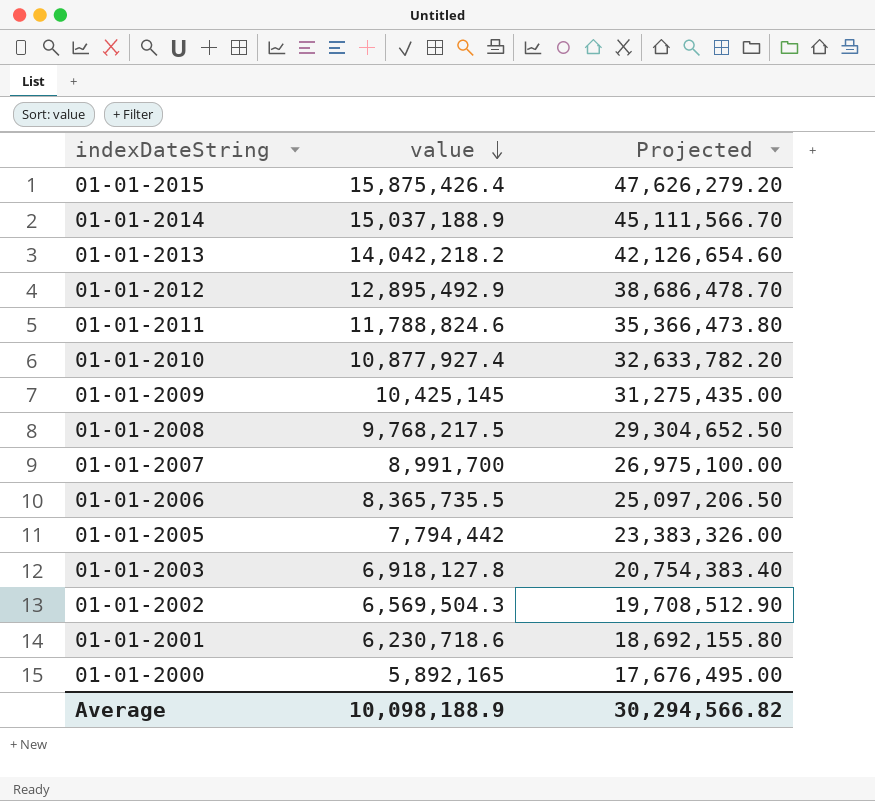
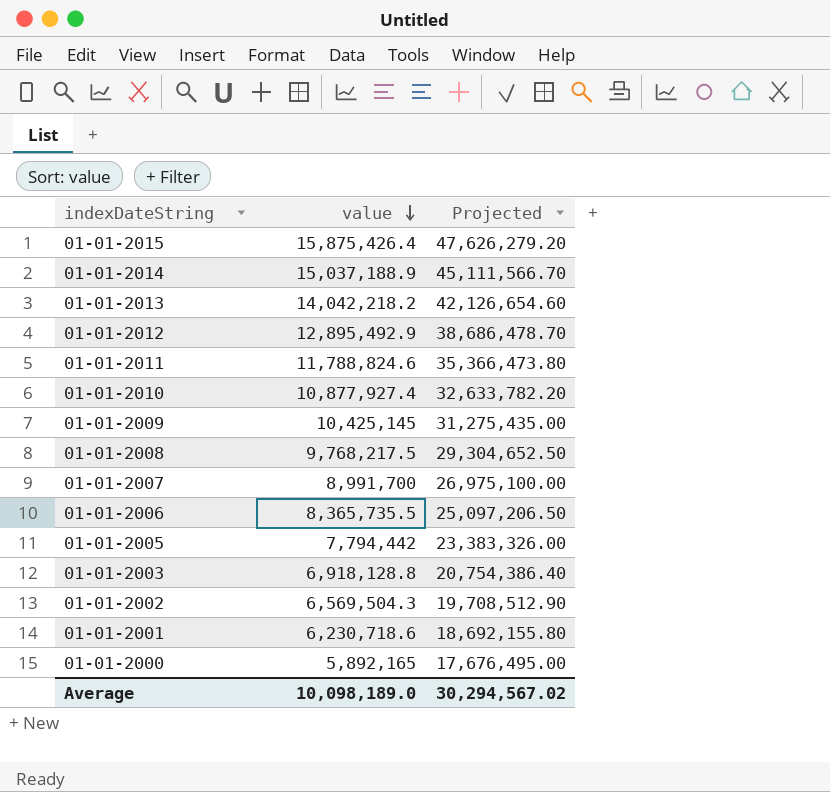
01-01-2003 | value: 6,918,127.8 -> 6,918,128.8
01-01-2003 | Projected: 20,754,383.40 -> 20,754,386.40
Average | value: 10,098,188.9 -> 10,098,189.0
Average | Projected: 30,294,566.82 -> 30,294,567.02

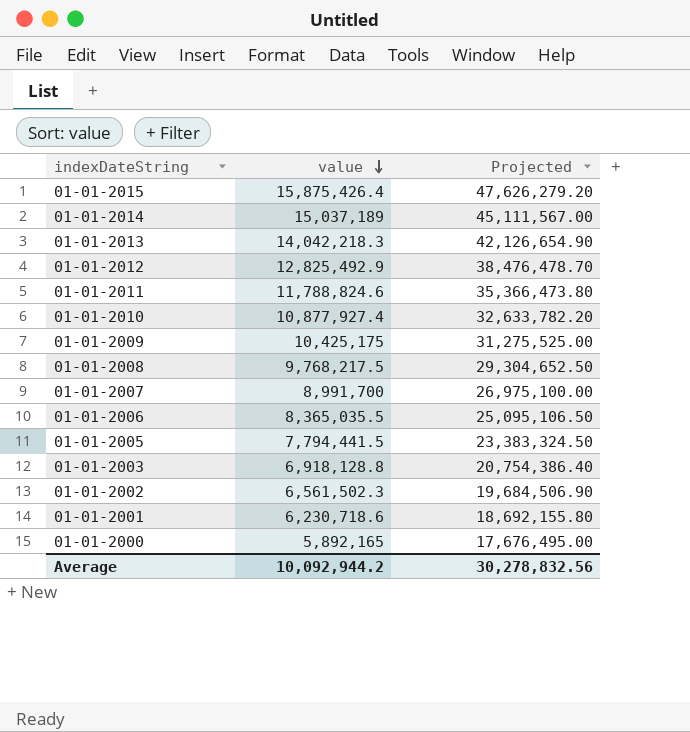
01-01-2014 | value: 15,037,188.9 -> 15,037,189
01-01-2014 | Projected: 45,111,566.70 -> 45,111,567.00
01-01-2013 | value: 14,042,218.2 -> 14,042,218.3
01-01-2013 | Projected: 42,126,654.60 -> 42,126,654.90
01-01-2012 | value: 12,895,492.9 -> 12,825,492.9
01-01-2012 | Projected: 38,686,478.70 -> 38,476,478.70
01-01-2009 | value: 10,425,145 -> 10,425,175
01-01-2009 | Projected: 31,275,435.00 -> 31,275,525.00
01-01-2006 | value: 8,365,735.5 -> 8,365,035.5
01-01-2006 | Projected: 25,097,206.50 -> 25,095,106.50
01-01-2005 | value: 7,794,442 -> 7,794,441.5
01-01-2005 | Projected: 23,383,326.00 -> 23,383,324.50
01-01-2002 | value: 6,569,504.3 -> 6,561,502.3
01-01-2002 | Projected: 19,708,512.90 -> 19,684,506.90
Average | value: 10,098,189.0 -> 10,092,944.2
Average | Projected: 30,294,567.02 -> 30,278,832.56

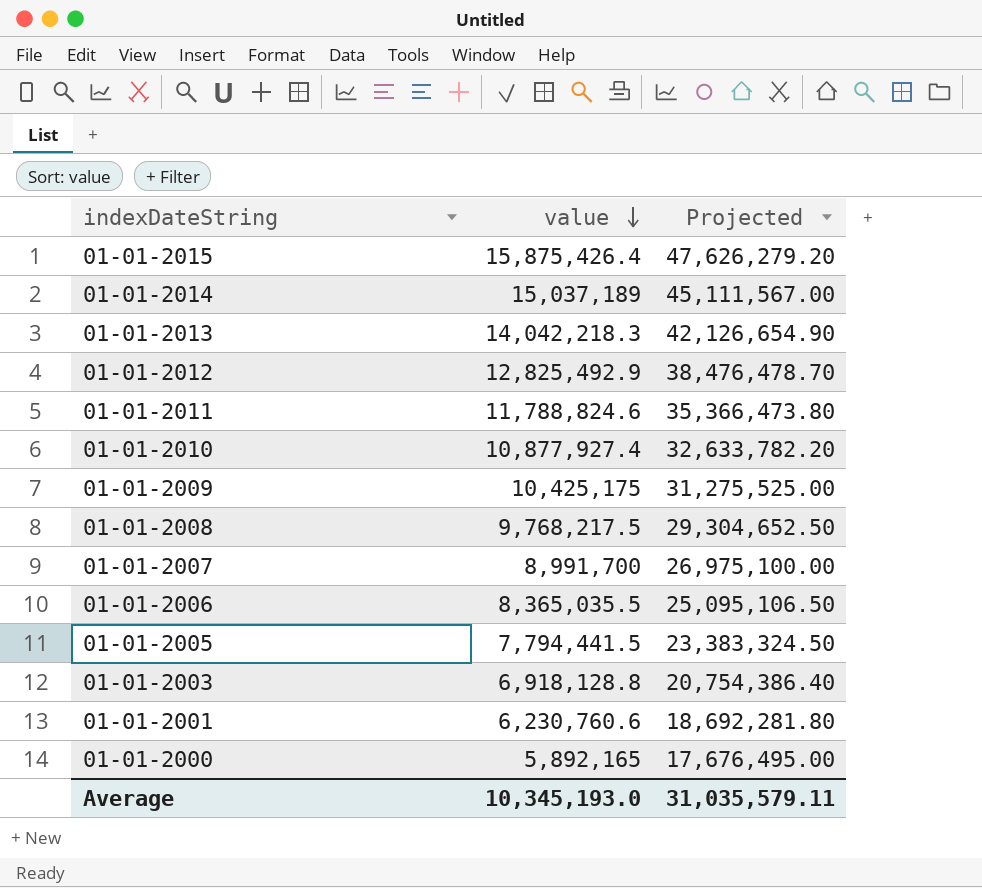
row 01-01-2002: 6,561,502.3 | 19,684,506.90 -> none
01-01-2001 | value: 6,230,718.6 -> 6,230,760.6
01-01-2001 | Projected: 18,692,155.80 -> 18,692,281.80
Average | value: 10,092,944.2 -> 10,345,193.0
Average | Projected: 30,278,832.56 -> 31,035,579.11

